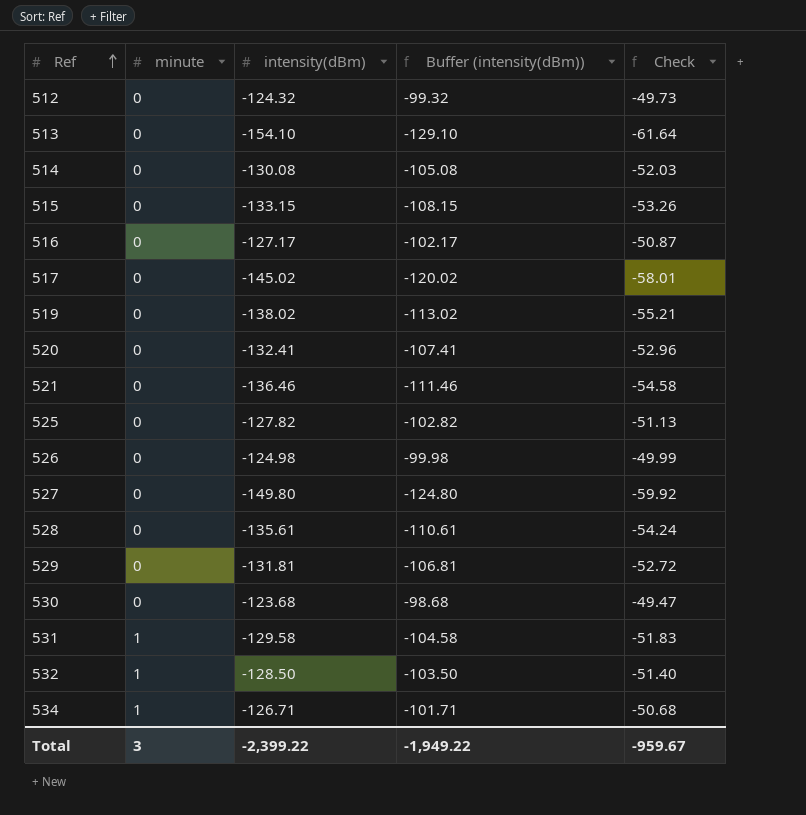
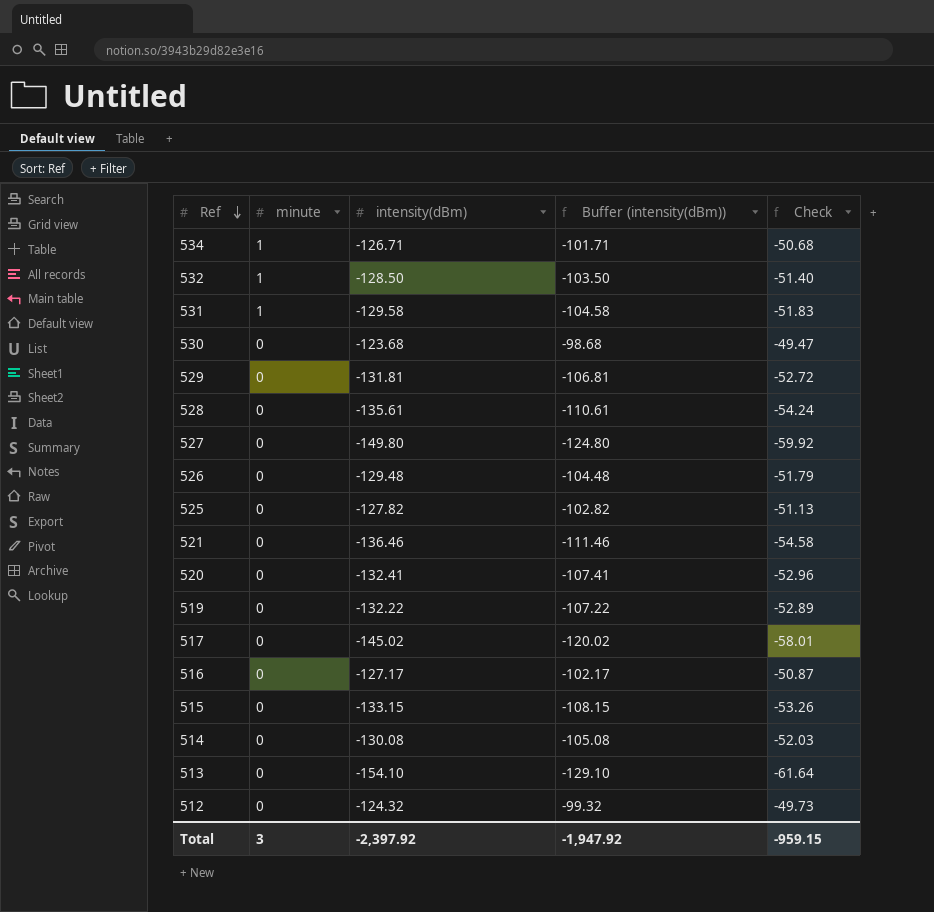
row order: Ref ascending -> Ref descending
526 | intensity(dBm): -124.98 -> -129.48
526 | Buffer (intensity(dBm)): -99.98 -> -104.48
526 | Check: -49.99 -> -51.79
519 | intensity(dBm): -138.02 -> -132.22
519 | Buffer (intensity(dBm)): -113.02 -> -107.22
519 | Check: -55.21 -> -52.89
Total | intensity(dBm): -2,399.22 -> -2,397.92
Total | Buffer (intensity(dBm)): -1,949.22 -> -1,947.92
Total | Check: -959.67 -> -959.15

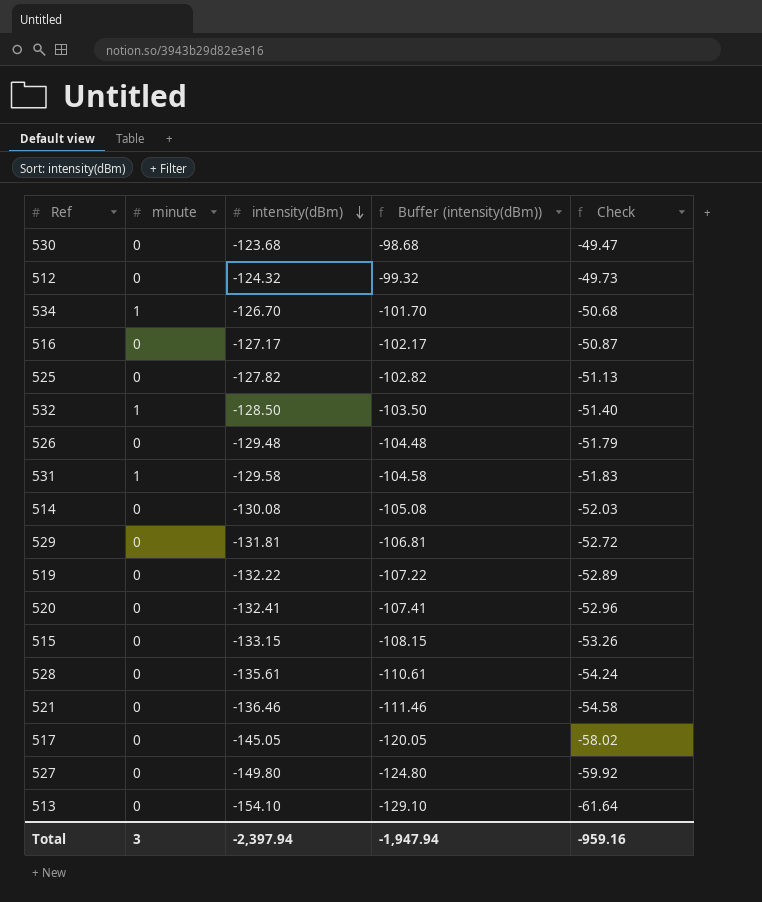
row order: Ref descending -> intensity(dBm) descending
534 | intensity(dBm): -126.71 -> -126.70
534 | Buffer (intensity(dBm)): -101.71 -> -101.70
517 | intensity(dBm): -145.02 -> -145.05
517 | Buffer (intensity(dBm)): -120.02 -> -120.05
517 | Check: -58.01 -> -58.02
Total | intensity(dBm): -2,397.92 -> -2,397.94
Total | Buffer (intensity(dBm)): -1,947.92 -> -1,947.94
Total | Check: -959.15 -> -959.16

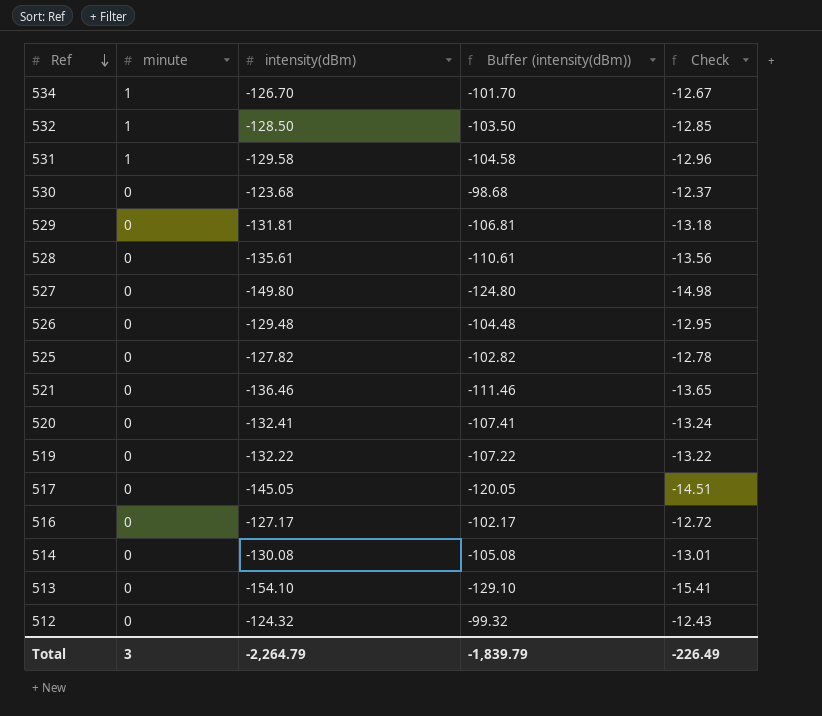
row order: intensity(dBm) descending -> Ref descending
column Check | formula: [intensity(dBm)] * 0.4 -> [intensity(dBm)] * 0.1
row 515: 0 | -133.15 | -108.15 | -53.26 -> none
Total | intensity(dBm): -2,397.94 -> -2,264.79
Total | Buffer (intensity(dBm)): -1,947.94 -> -1,839.79
Total | Check: -959.16 -> -226.49

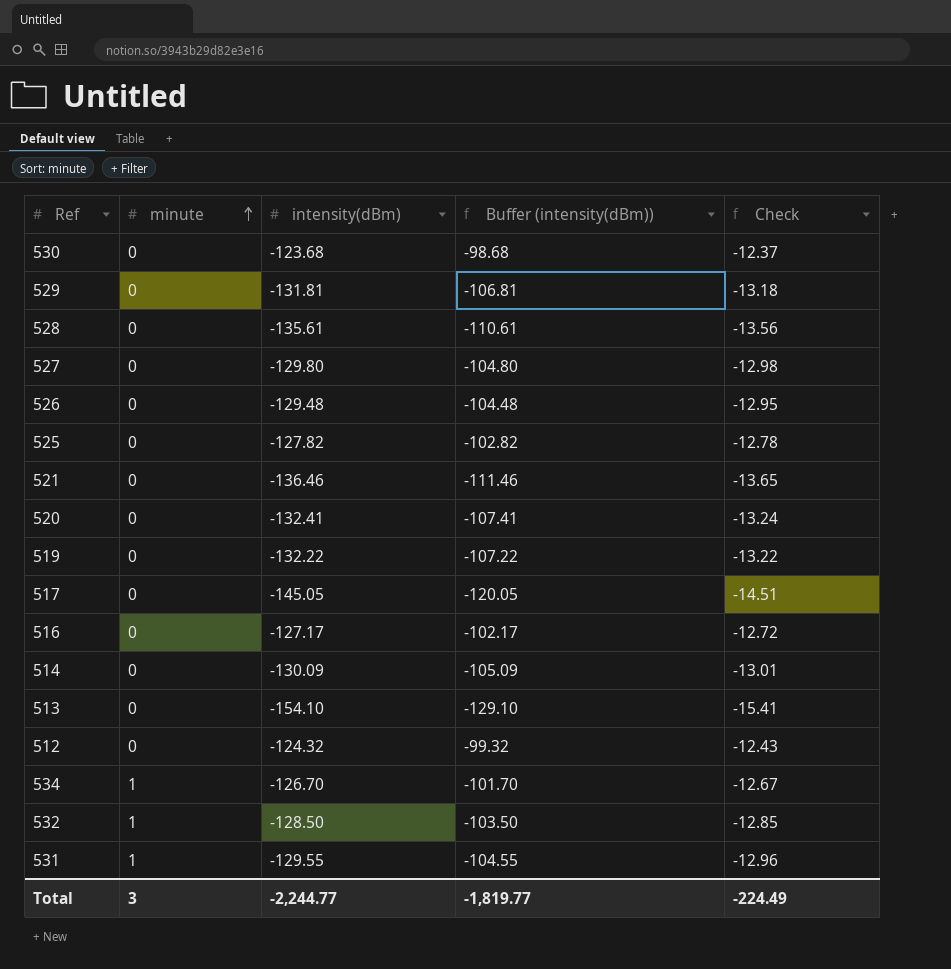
row order: Ref descending -> minute ascending
527 | intensity(dBm): -149.80 -> -129.80
527 | Buffer (intensity(dBm)): -124.80 -> -104.80
527 | Check: -14.98 -> -12.98
514 | intensity(dBm): -130.08 -> -130.09
514 | Buffer (intensity(dBm)): -105.08 -> -105.09
531 | intensity(dBm): -129.58 -> -129.55
531 | Buffer (intensity(dBm)): -104.58 -> -104.55
Total | intensity(dBm): -2,264.79 -> -2,244.77
Total | Buffer (intensity(dBm)): -1,839.79 -> -1,819.77
Total | Check: -226.49 -> -224.49

